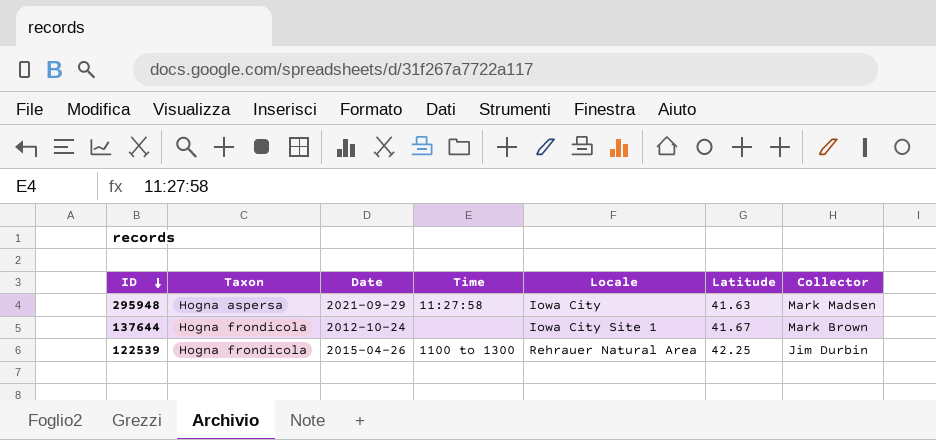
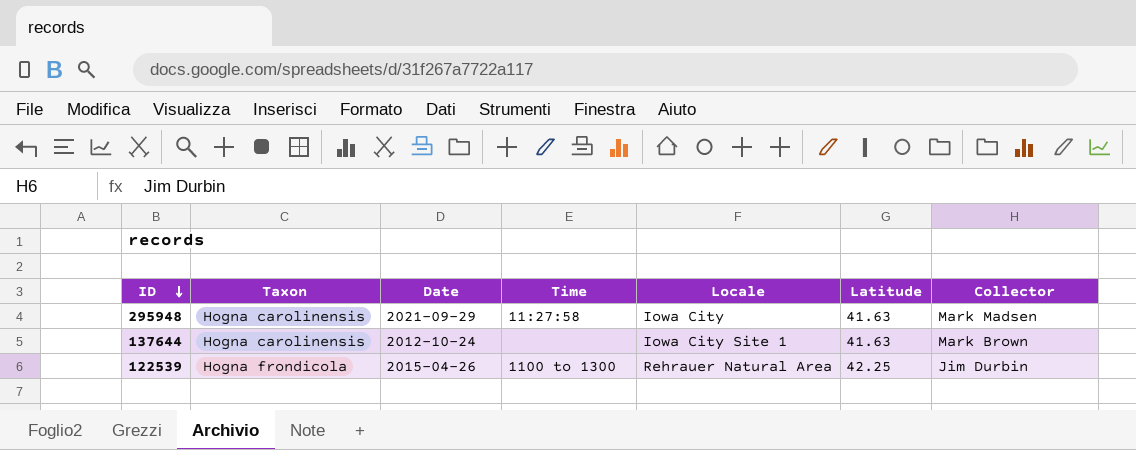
295948 | Taxon: Hogna aspersa -> Hogna carolinensis
137644 | Taxon: Hogna frondicola -> Hogna carolinensis
137644 | Latitude: 41.67 -> 41.63

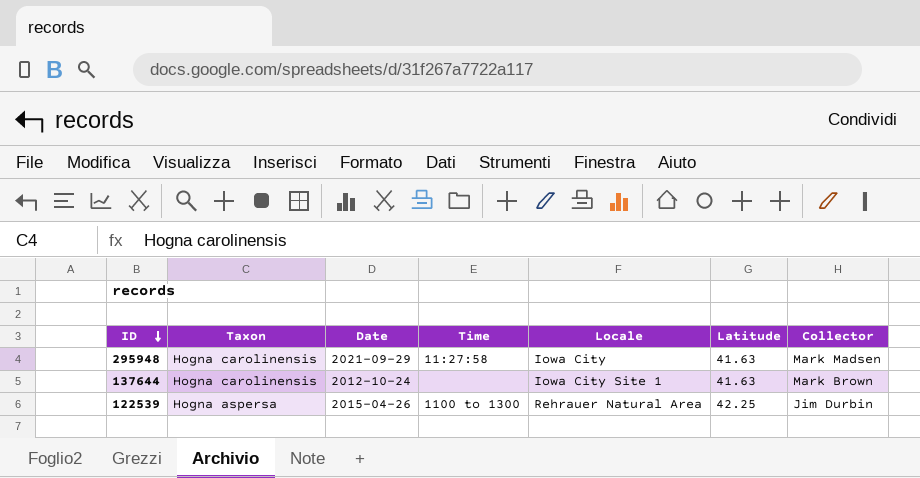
122539 | Taxon: Hogna frondicola -> Hogna aspersa

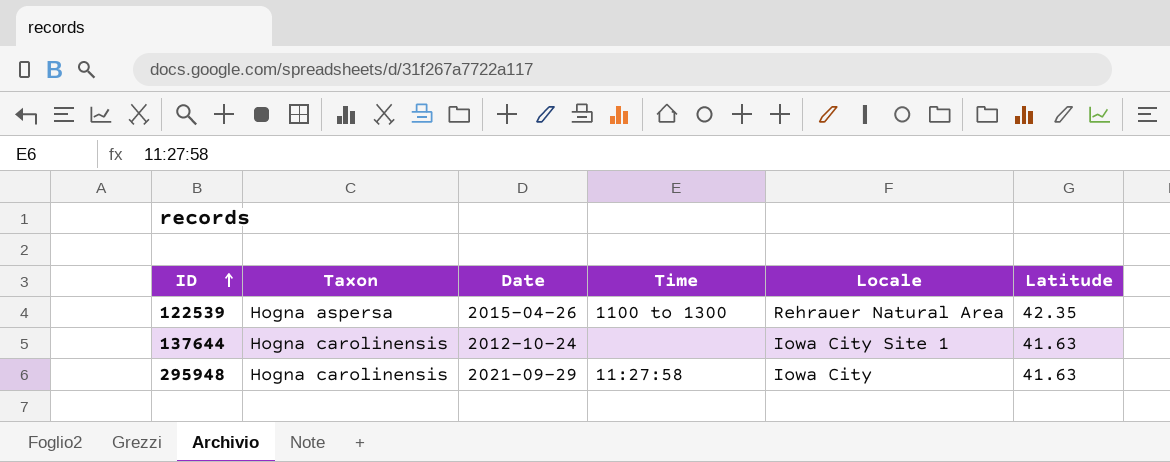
row order: ID descending -> ID ascending
column Collector | position: 7 -> none
122539 | Latitude: 42.25 -> 42.35

